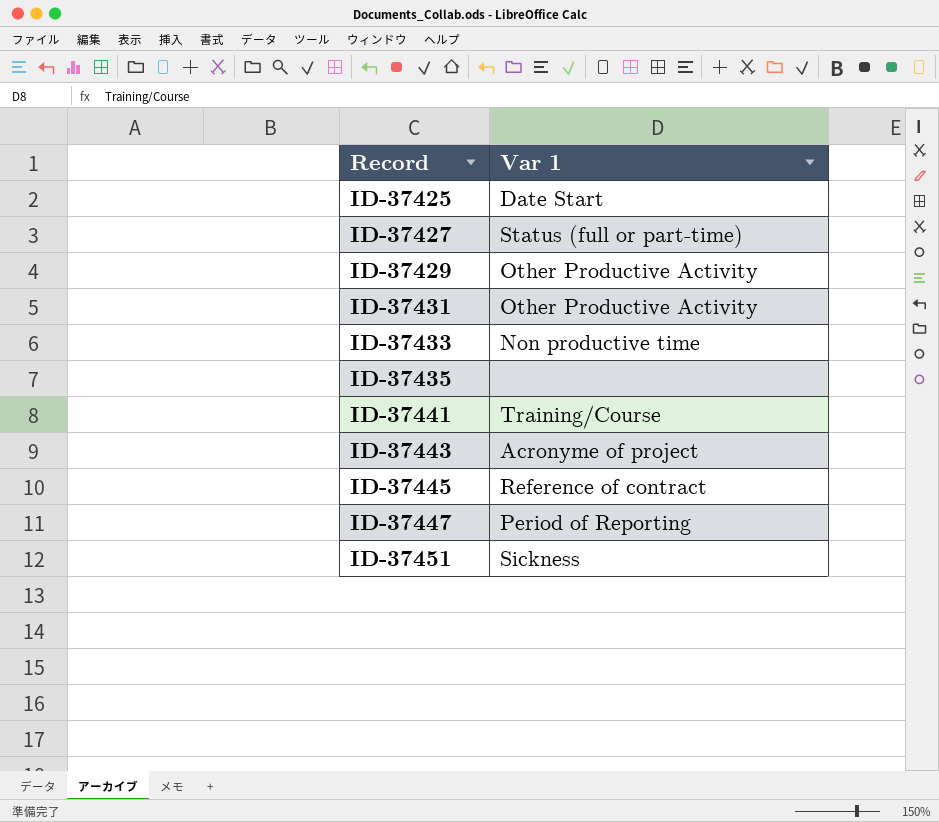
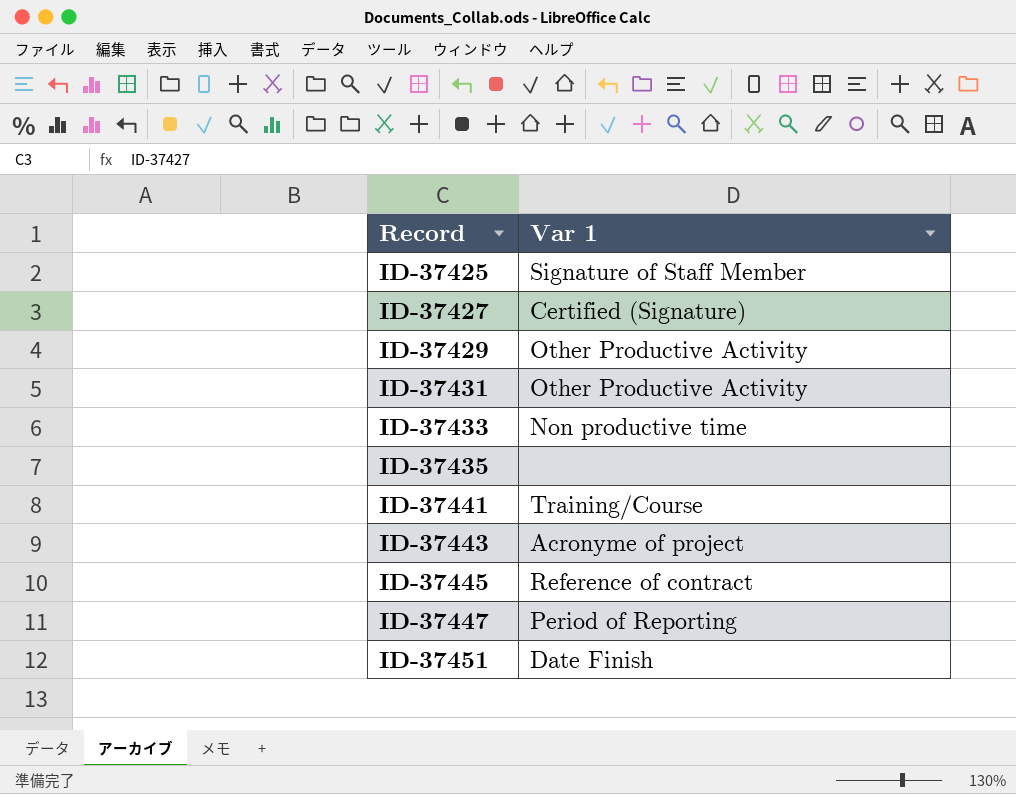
ID-37425 | Var 1: Date Start -> Signature of Staff Member
ID-37427 | Var 1: Status (full or part-time) -> Certified (Signature)
ID-37451 | Var 1: Sickness -> Date Finish

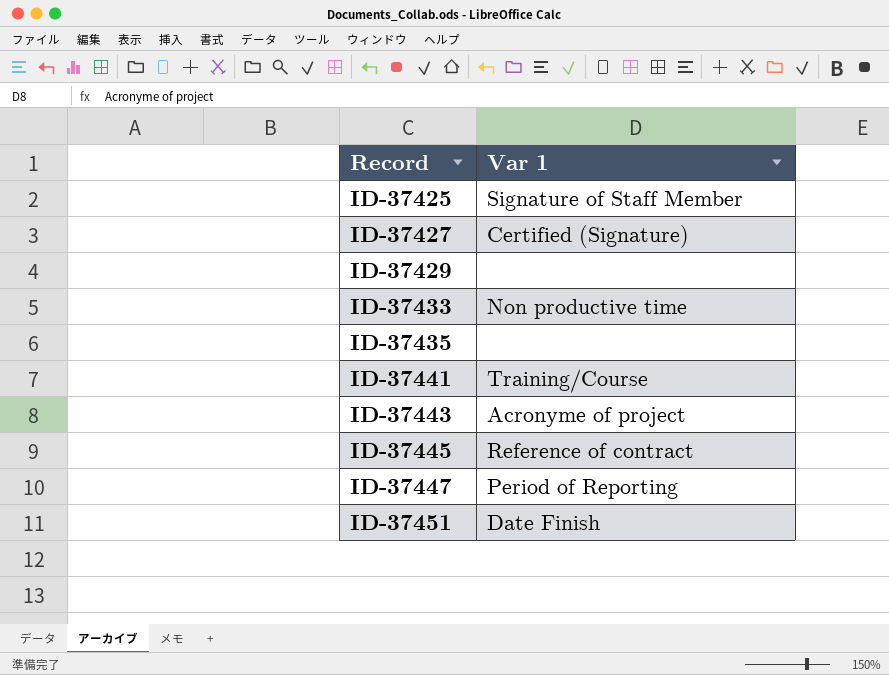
row ID-37431: Other Productive Activity -> none
ID-37429 | Var 1: Other Productive Activity -> none

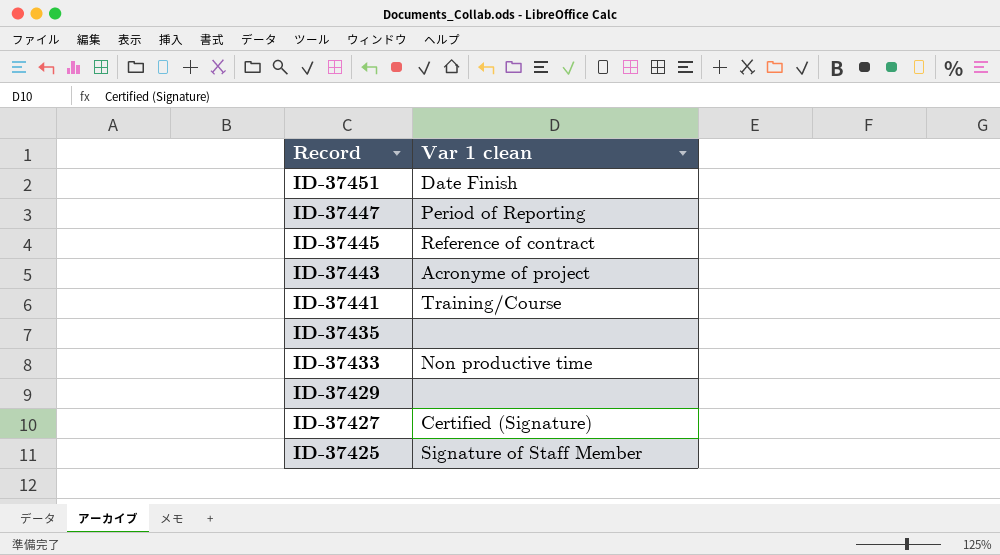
row order: Record ascending -> Record descending
column name: Var 1 -> Var 1 clean

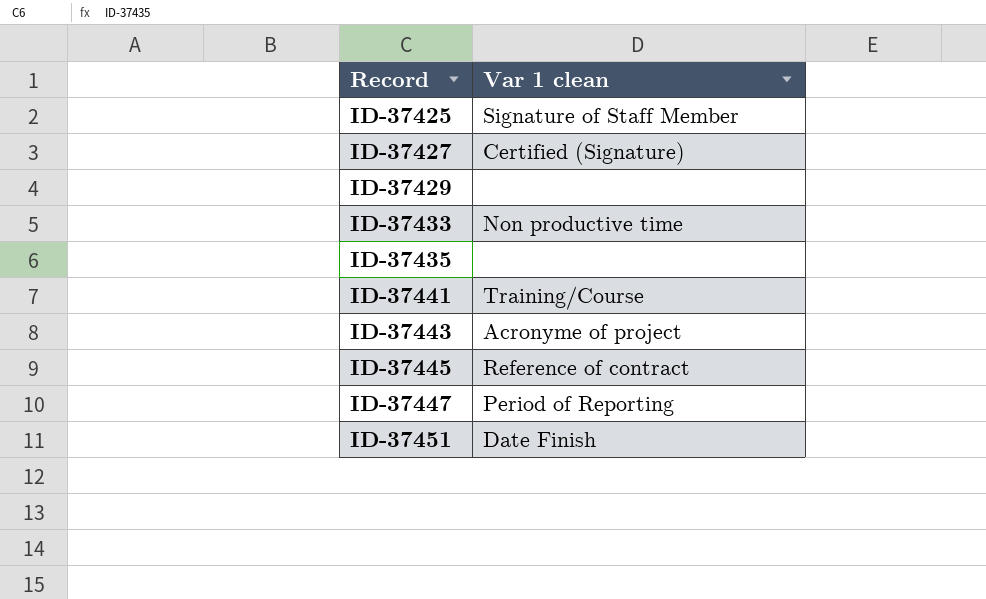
row order: Record descending -> Record ascending

